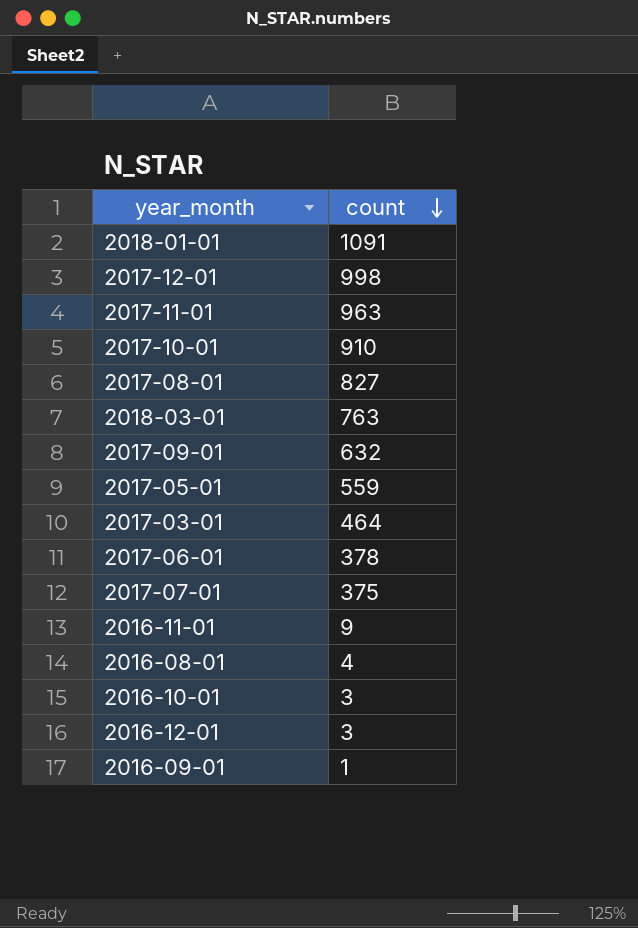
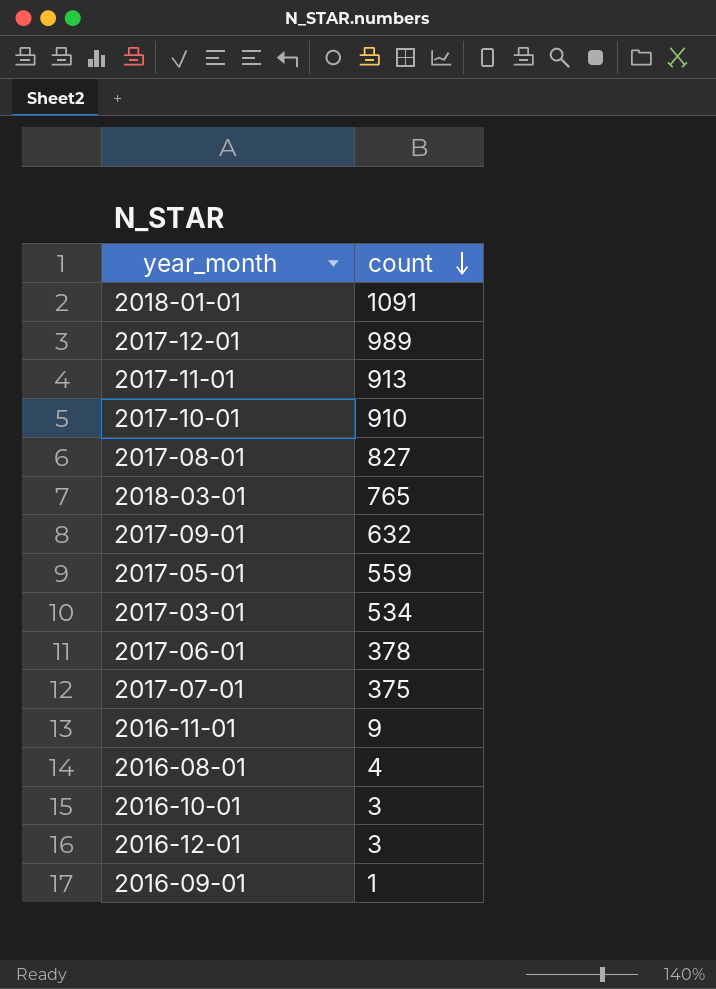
2017-12-01 | count: 998 -> 989
2017-11-01 | count: 963 -> 913
2018-03-01 | count: 763 -> 765
2017-03-01 | count: 464 -> 534

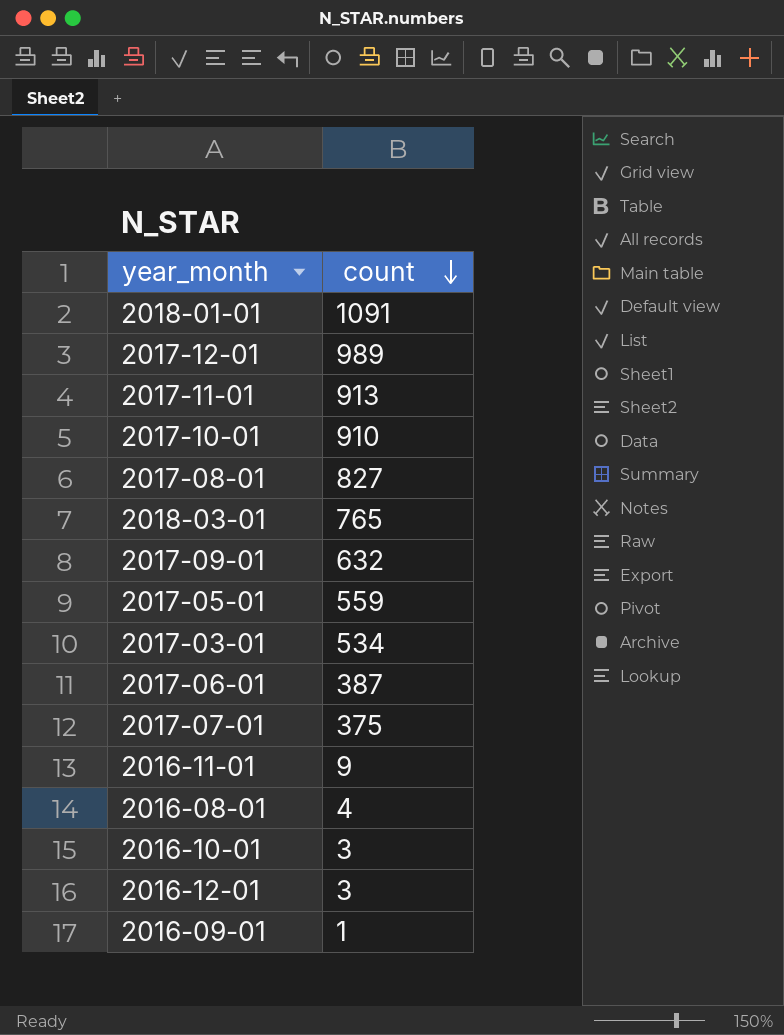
2017-06-01 | count: 378 -> 387

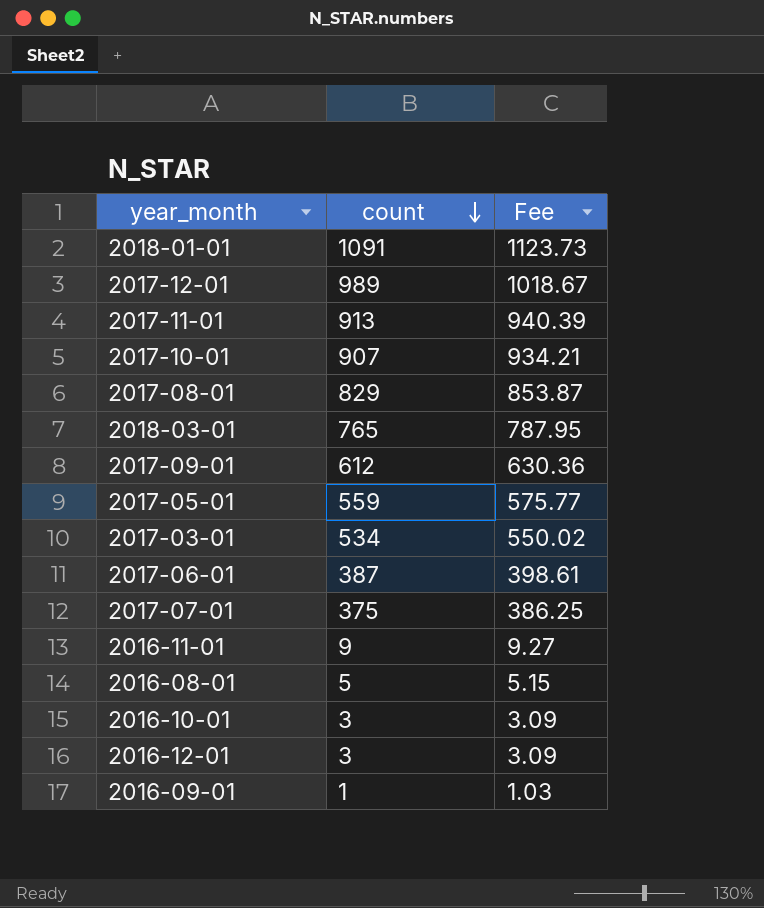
column Fee | formula: none -> [count] * 1.03
2017-10-01 | count: 910 -> 907
2017-08-01 | count: 827 -> 829
2017-09-01 | count: 632 -> 612
2016-08-01 | count: 4 -> 5

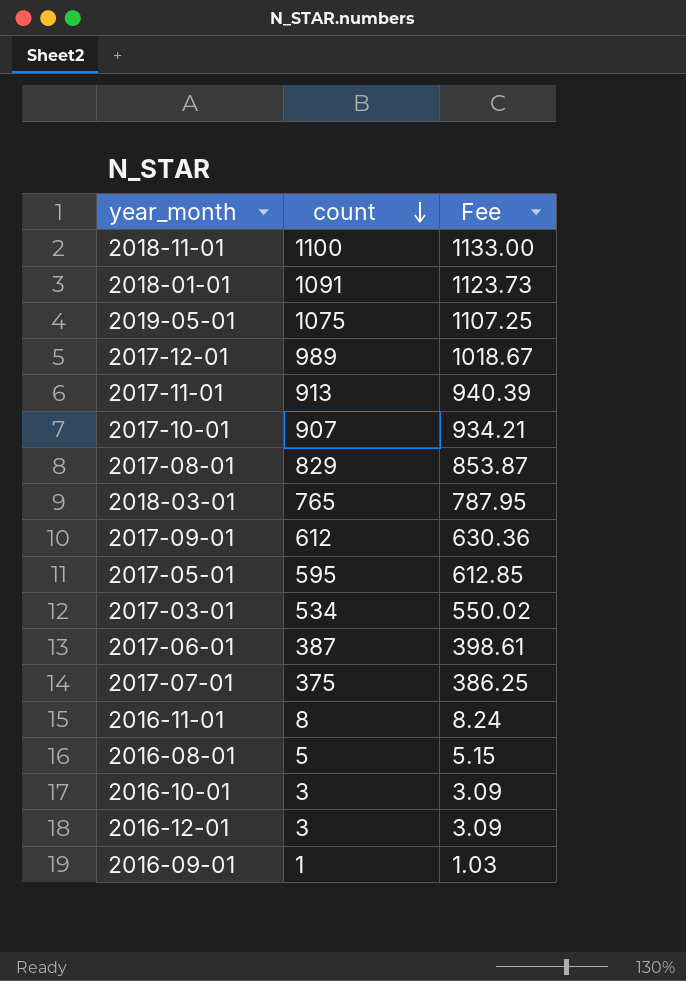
row 2018-11-01: none -> 1100 | 1133.00
row 2019-05-01: none -> 1075 | 1107.25
2017-05-01 | count: 559 -> 595
2017-05-01 | Fee: 575.77 -> 612.85
2016-11-01 | count: 9 -> 8
2016-11-01 | Fee: 9.27 -> 8.24

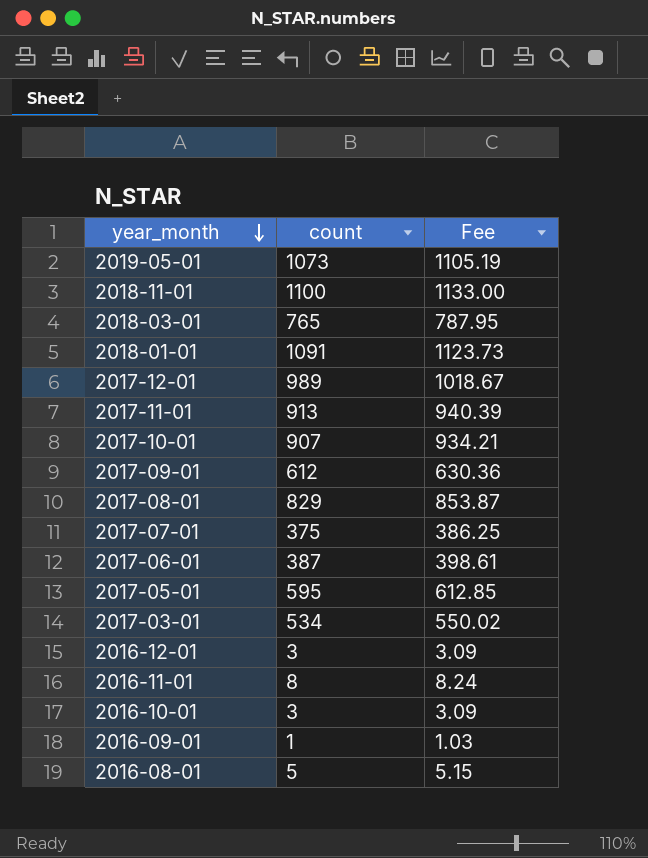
row order: count descending -> year_month descending
2019-05-01 | count: 1075 -> 1073
2019-05-01 | Fee: 1107.25 -> 1105.19

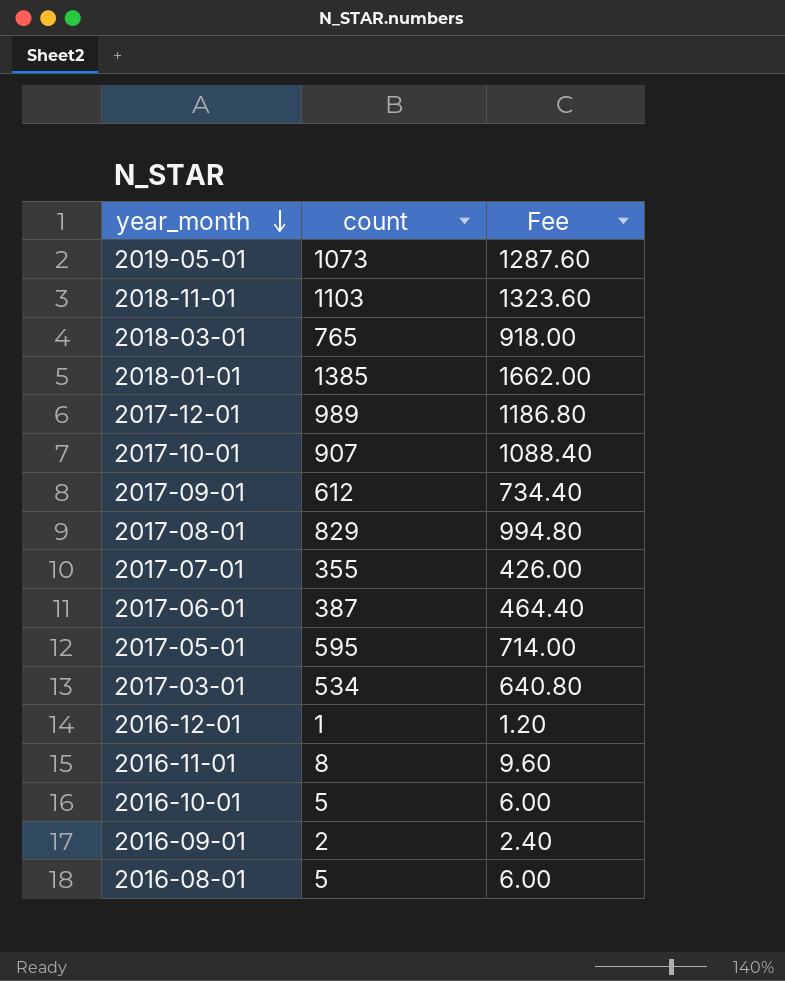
column Fee | formula: [count] * 1.03 -> [count] * 1.2
row 2017-11-01: 913 | 940.39 -> none
2018-11-01 | count: 1100 -> 1103
2018-01-01 | count: 1091 -> 1385
2017-07-01 | count: 375 -> 355
2016-12-01 | count: 3 -> 1
2016-10-01 | count: 3 -> 5
2016-09-01 | count: 1 -> 2

